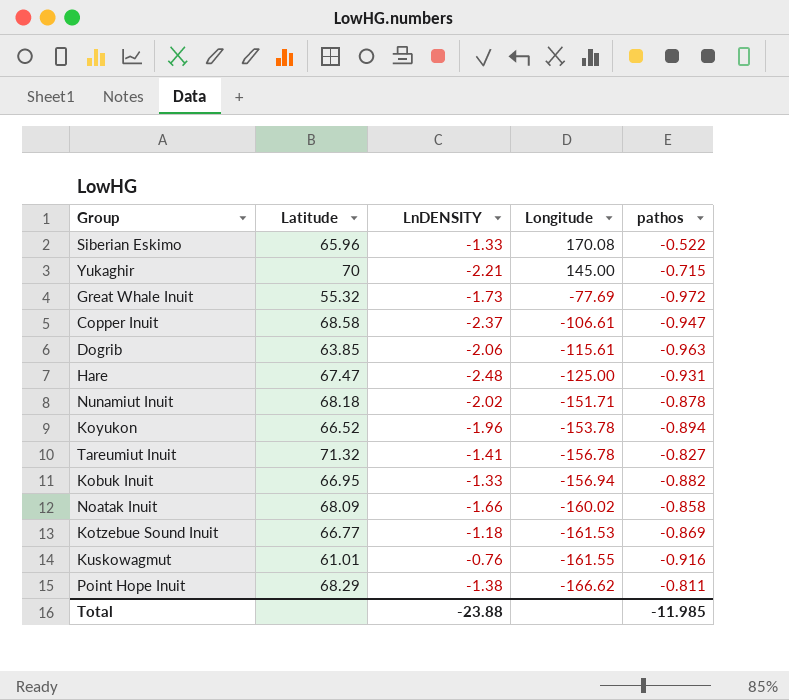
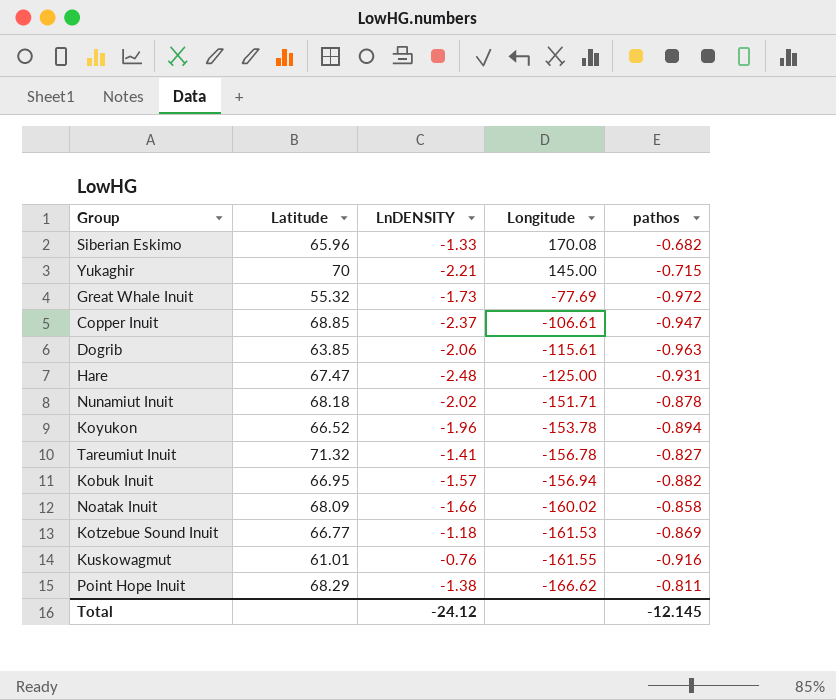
Siberian Eskimo | pathos: -0.522 -> -0.682
Copper Inuit | Latitude: 68.58 -> 68.85
Kobuk Inuit | LnDENSITY: -1.33 -> -1.57
Total | LnDENSITY: -23.88 -> -24.12
Total | pathos: -11.985 -> -12.145

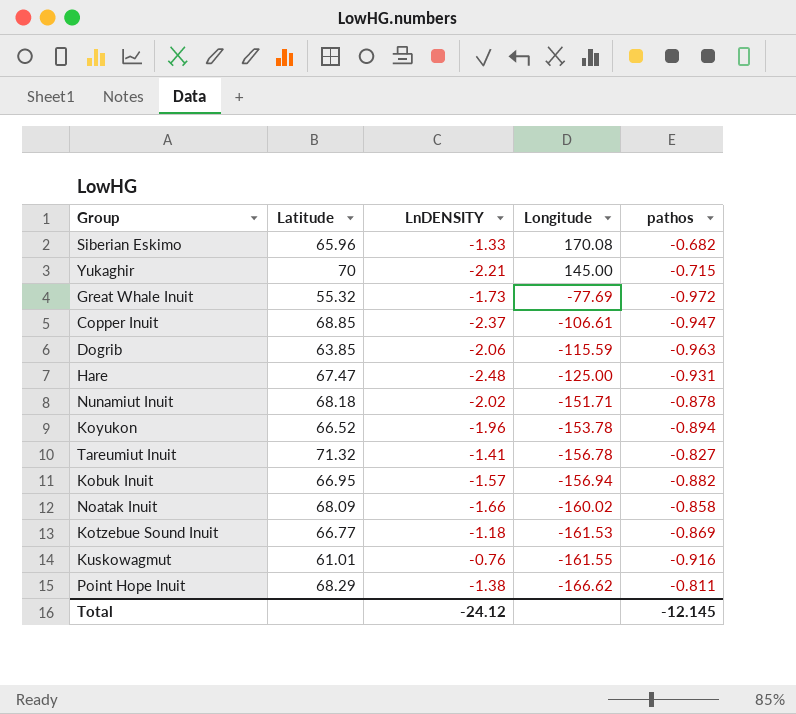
Dogrib | Longitude: -115.61 -> -115.59

